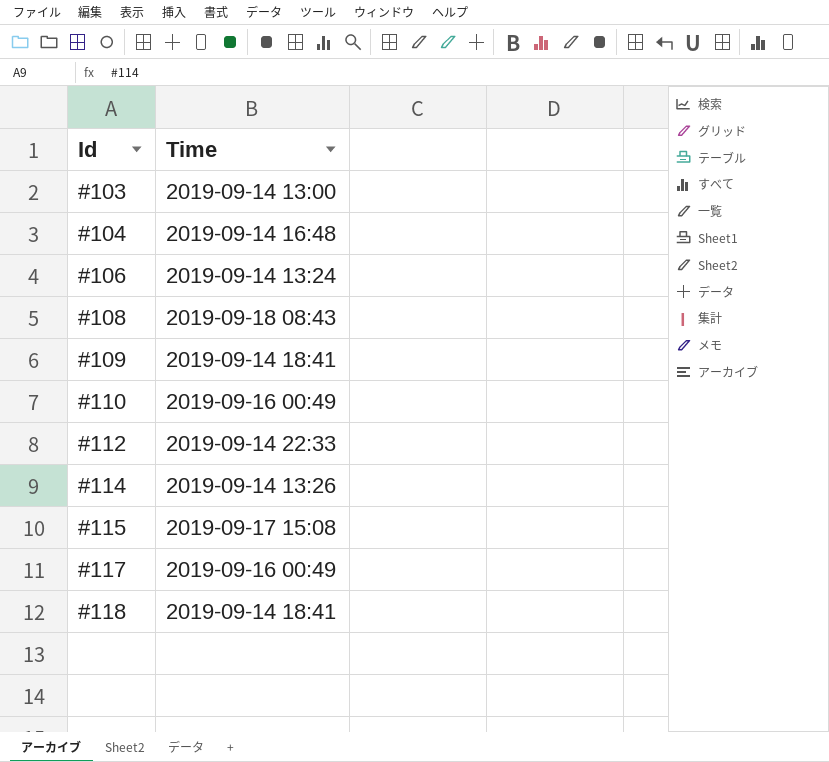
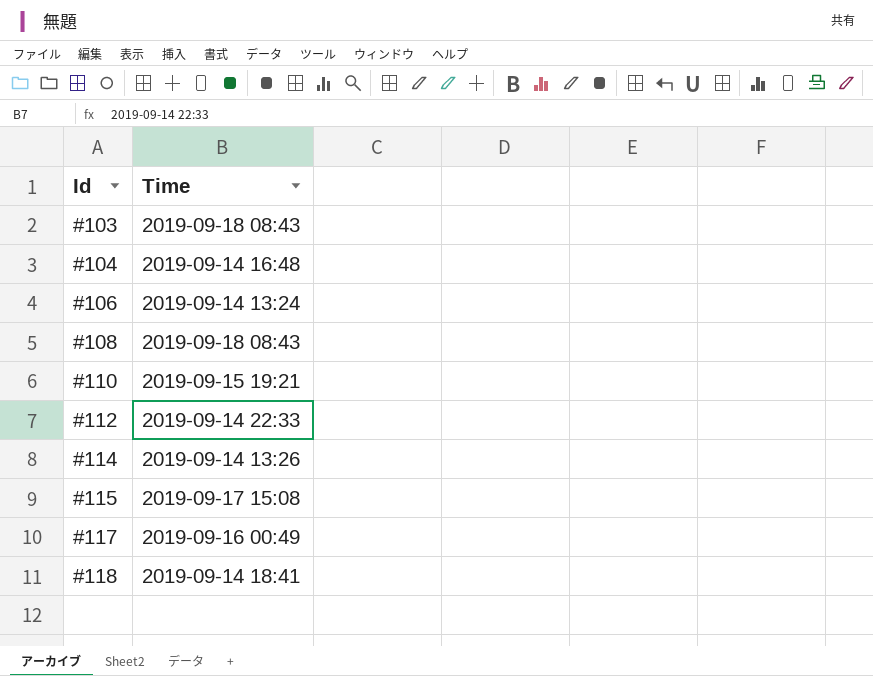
row #109: 2019-09-14 18:41 -> none
#103 | Time: 2019-09-14 13:00 -> 2019-09-18 08:43
#110 | Time: 2019-09-16 00:49 -> 2019-09-15 19:21

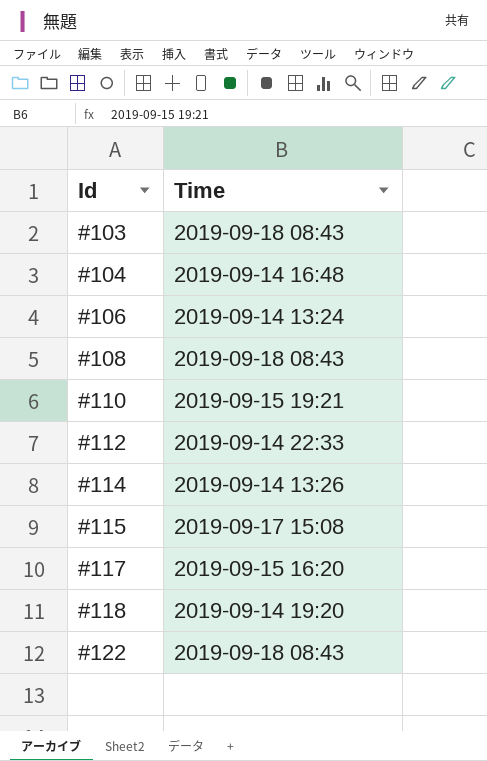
#117 | Time: 2019-09-16 00:49 -> 2019-09-15 16:20
#118 | Time: 2019-09-14 18:41 -> 2019-09-14 19:20
row #122: none -> 2019-09-18 08:43

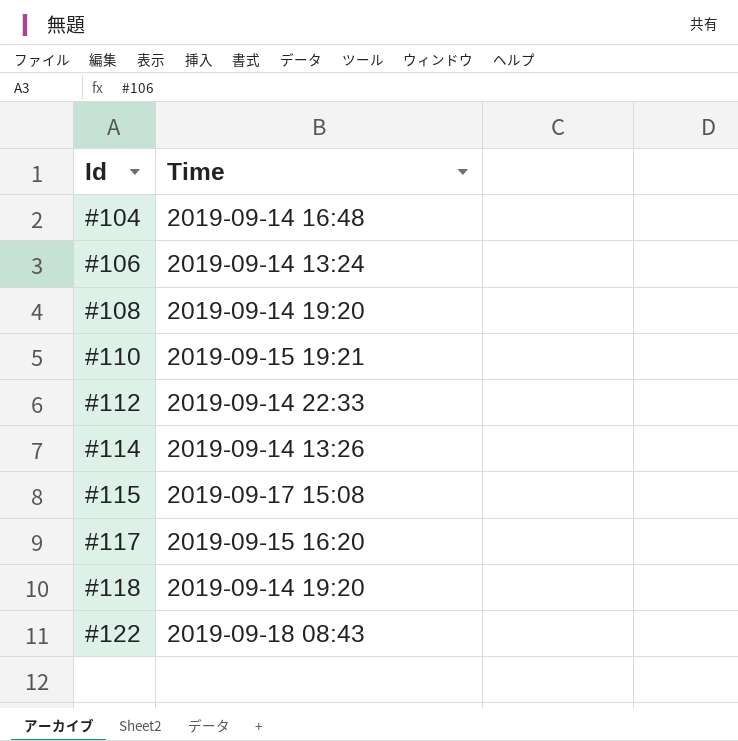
row #103: 2019-09-18 08:43 -> none
#108 | Time: 2019-09-18 08:43 -> 2019-09-14 19:20

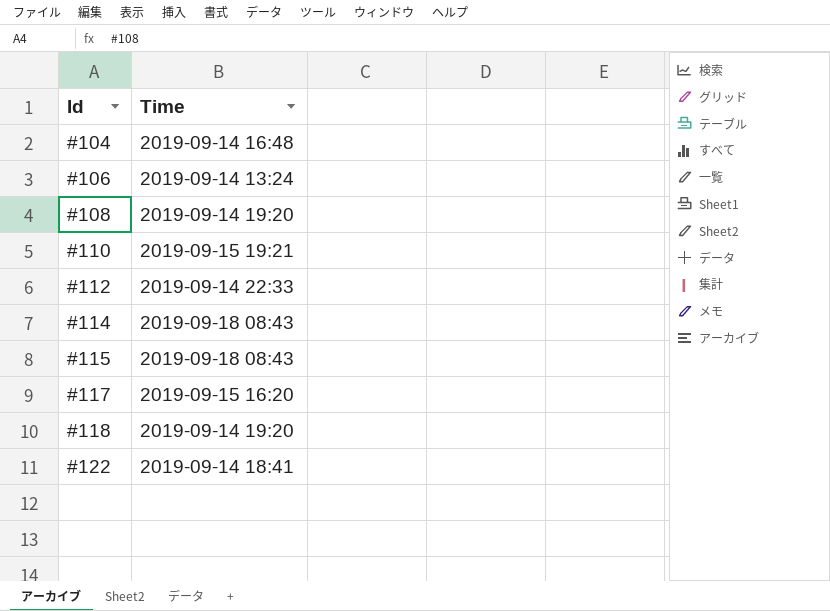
#114 | Time: 2019-09-14 13:26 -> 2019-09-18 08:43
#115 | Time: 2019-09-17 15:08 -> 2019-09-18 08:43
#122 | Time: 2019-09-18 08:43 -> 2019-09-14 18:41

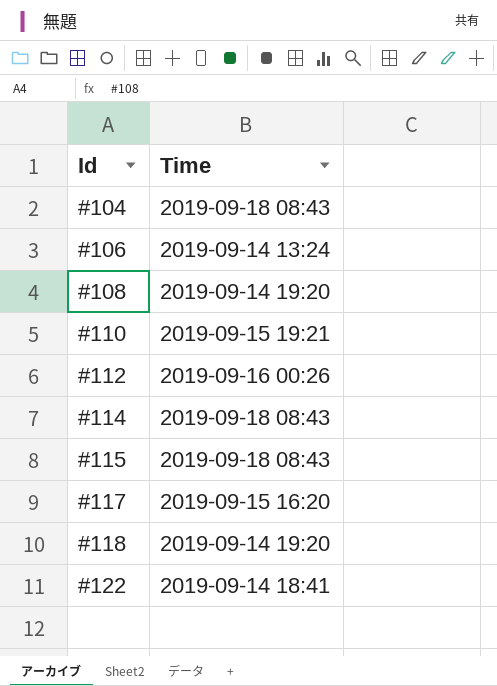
#104 | Time: 2019-09-14 16:48 -> 2019-09-18 08:43
#112 | Time: 2019-09-14 22:33 -> 2019-09-16 00:26

